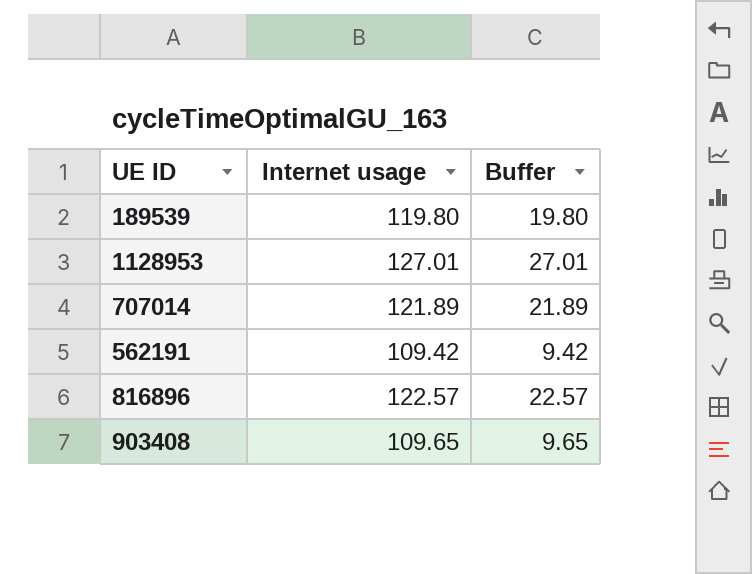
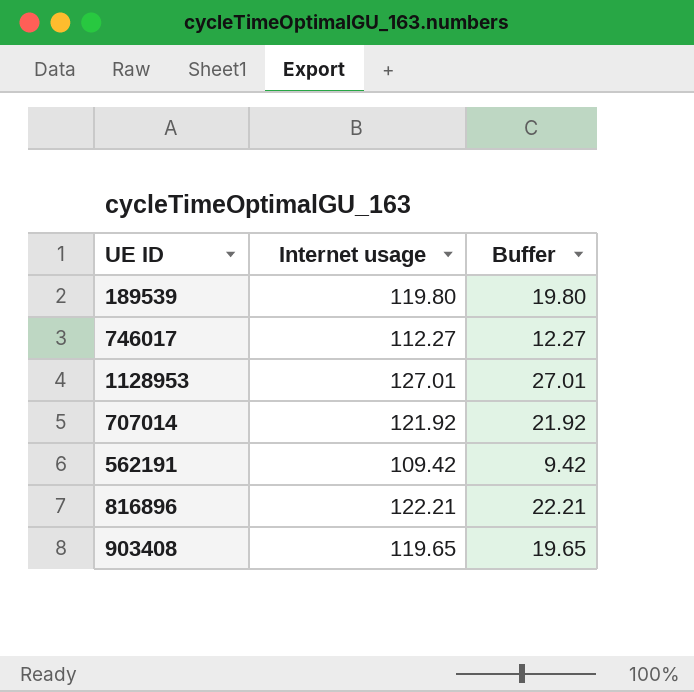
row 746017: none -> 112.27 | 12.27
707014 | Internet usage: 121.89 -> 121.92
707014 | Buffer: 21.89 -> 21.92
816896 | Internet usage: 122.57 -> 122.21
816896 | Buffer: 22.57 -> 22.21
903408 | Internet usage: 109.65 -> 119.65
903408 | Buffer: 9.65 -> 19.65

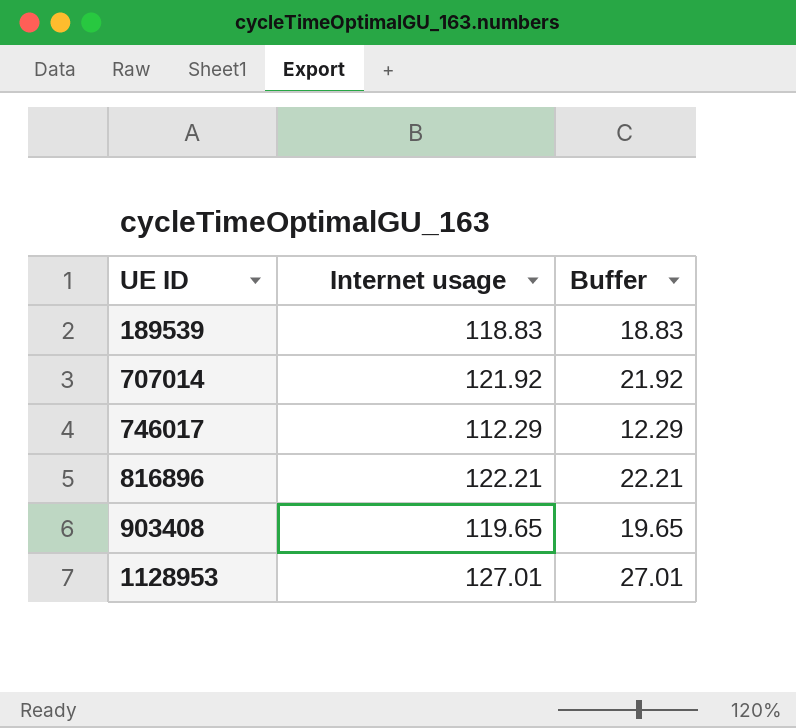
row order: none -> UE ID ascending
row 562191: 109.42 | 9.42 -> none
189539 | Internet usage: 119.80 -> 118.83
189539 | Buffer: 19.80 -> 18.83
746017 | Internet usage: 112.27 -> 112.29
746017 | Buffer: 12.27 -> 12.29

